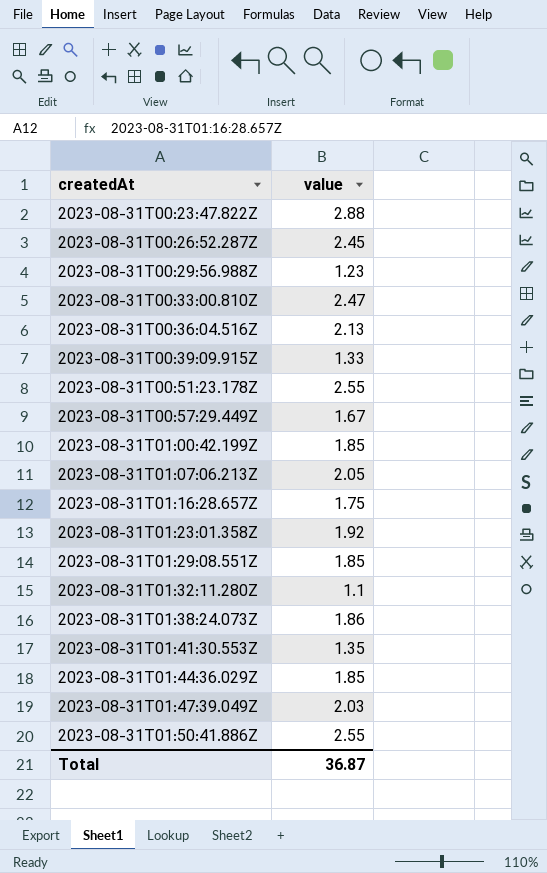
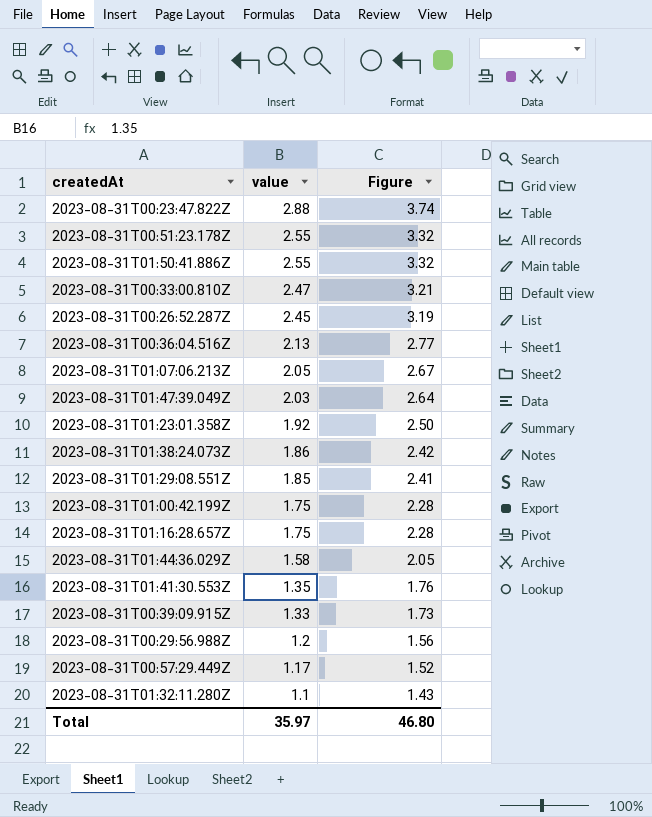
row order: createdAt ascending -> value descending
column Figure | formula: none -> [value] * 1.3
2023-08-31T01:00:42.199Z | value: 1.85 -> 1.75
2023-08-31T01:44:36.029Z | value: 1.85 -> 1.58
2023-08-31T00:29:56.988Z | value: 1.23 -> 1.2
2023-08-31T00:57:29.449Z | value: 1.67 -> 1.17
Total | value: 36.87 -> 35.97

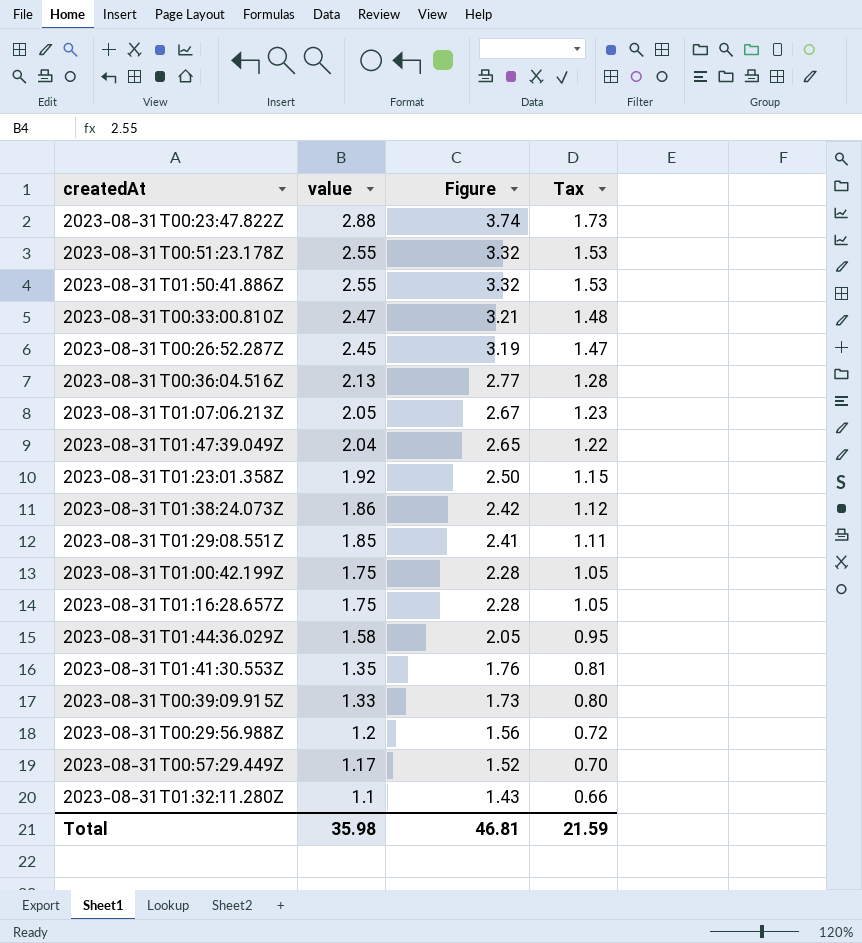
column Tax | formula: none -> [value] * 0.6
2023-08-31T01:47:39.049Z | value: 2.03 -> 2.04
2023-08-31T01:47:39.049Z | Figure: 2.64 -> 2.65
Total | value: 35.97 -> 35.98
Total | Figure: 46.80 -> 46.81

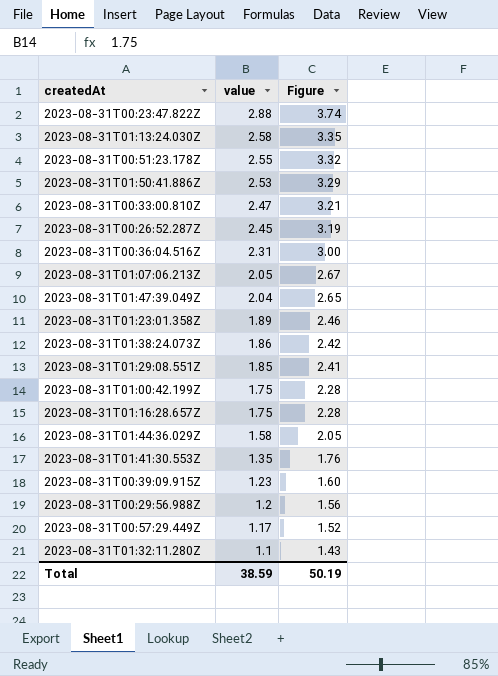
column Tax | formula: [value] * 0.6 -> none
row 2023-08-31T01:13:24.030Z: none -> 2.58 | 3.35
2023-08-31T01:50:41.886Z | value: 2.55 -> 2.53
2023-08-31T01:50:41.886Z | Figure: 3.32 -> 3.29
2023-08-31T00:36:04.516Z | value: 2.13 -> 2.31
2023-08-31T00:36:04.516Z | Figure: 2.77 -> 3.00
2023-08-31T01:23:01.358Z | value: 1.92 -> 1.89
2023-08-31T01:23:01.358Z | Figure: 2.50 -> 2.46
2023-08-31T00:39:09.915Z | value: 1.33 -> 1.23
2023-08-31T00:39:09.915Z | Figure: 1.73 -> 1.60
Total | value: 35.98 -> 38.59
Total | Figure: 46.81 -> 50.19

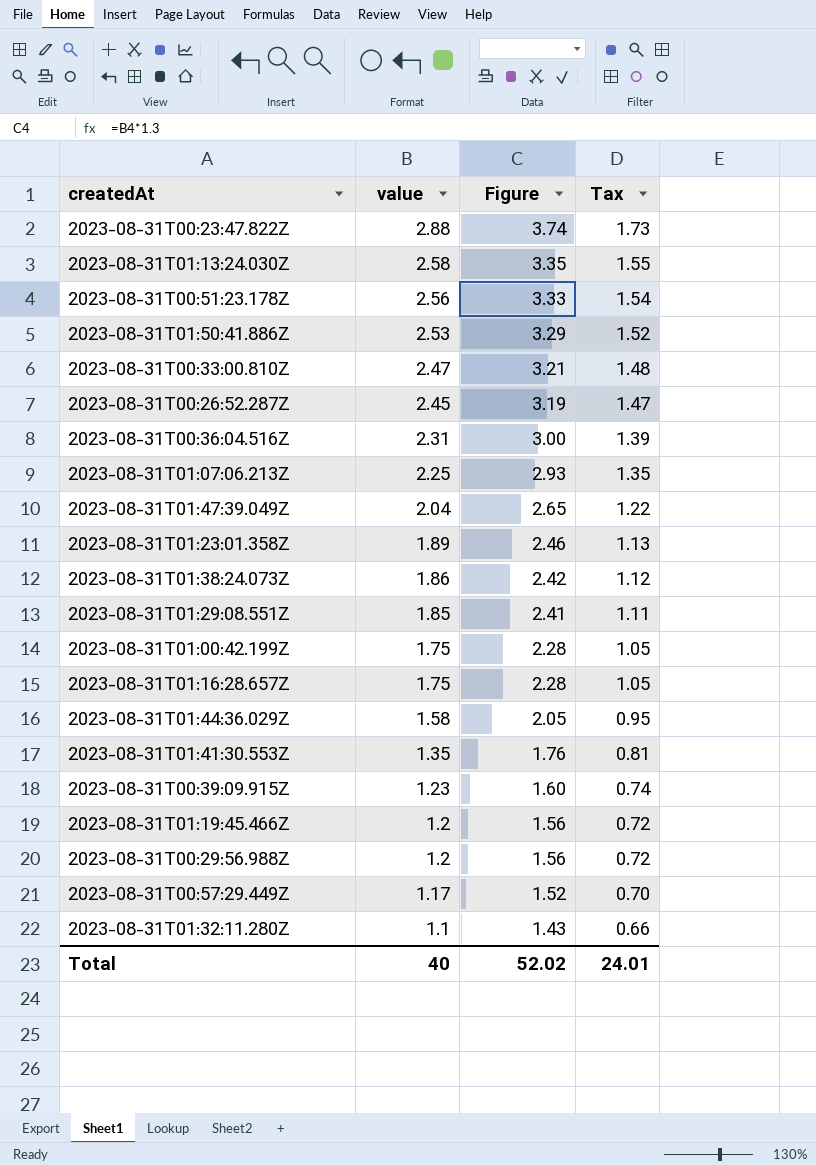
column Tax | formula: none -> [value] * 0.6
2023-08-31T00:51:23.178Z | value: 2.55 -> 2.56
2023-08-31T00:51:23.178Z | Figure: 3.32 -> 3.33
2023-08-31T01:07:06.213Z | value: 2.05 -> 2.25
2023-08-31T01:07:06.213Z | Figure: 2.67 -> 2.93
row 2023-08-31T01:19:45.466Z: none -> 1.2 | 1.56 | 0.72
Total | value: 38.59 -> 40
Total | Figure: 50.19 -> 52.02

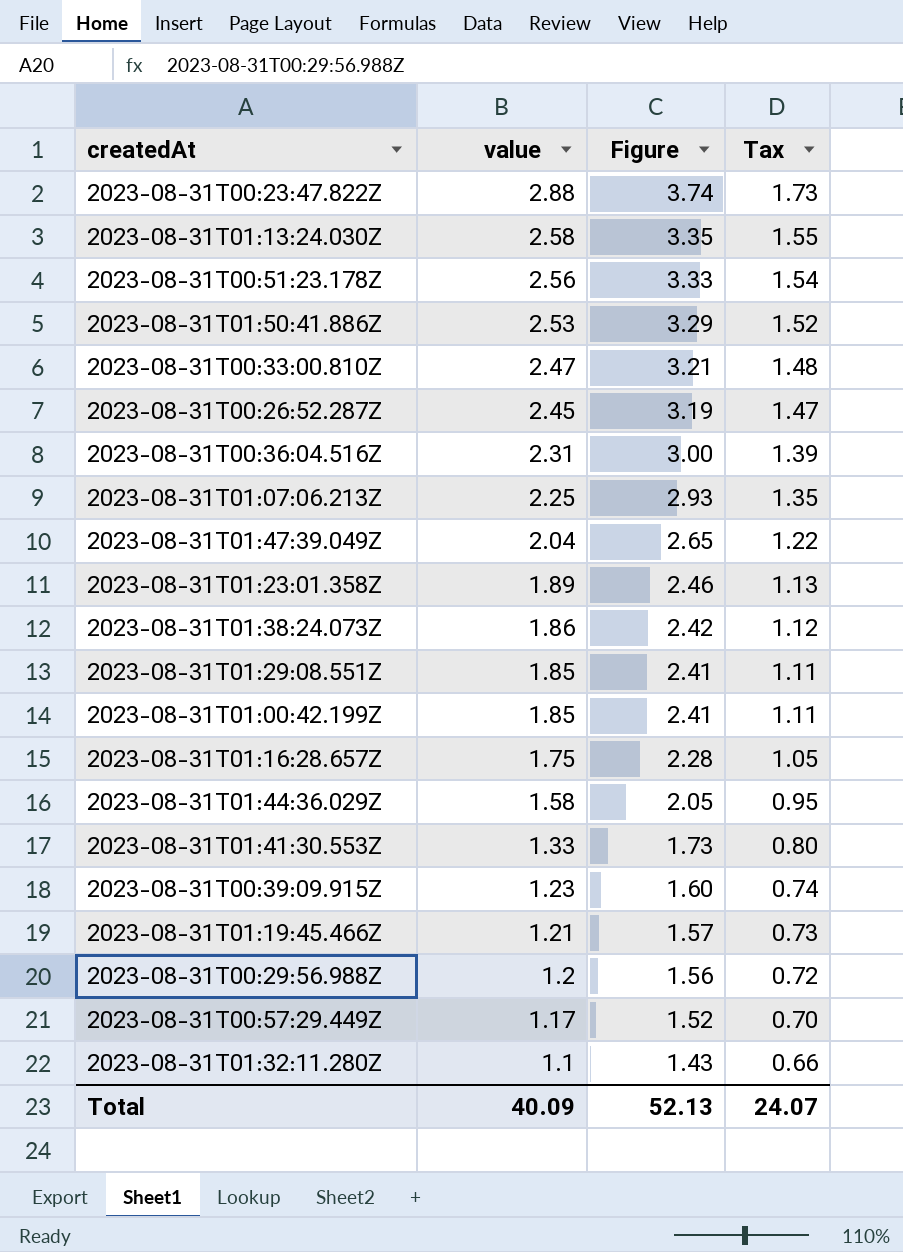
2023-08-31T01:00:42.199Z | value: 1.75 -> 1.85
2023-08-31T01:00:42.199Z | Figure: 2.28 -> 2.41
2023-08-31T01:00:42.199Z | Tax: 1.05 -> 1.11
2023-08-31T01:41:30.553Z | value: 1.35 -> 1.33
2023-08-31T01:41:30.553Z | Figure: 1.76 -> 1.73
2023-08-31T01:41:30.553Z | Tax: 0.81 -> 0.80
2023-08-31T01:19:45.466Z | value: 1.2 -> 1.21
2023-08-31T01:19:45.466Z | Figure: 1.56 -> 1.57
2023-08-31T01:19:45.466Z | Tax: 0.72 -> 0.73
Total | value: 40 -> 40.09
Total | Figure: 52.02 -> 52.13
Total | Tax: 24.01 -> 24.07

